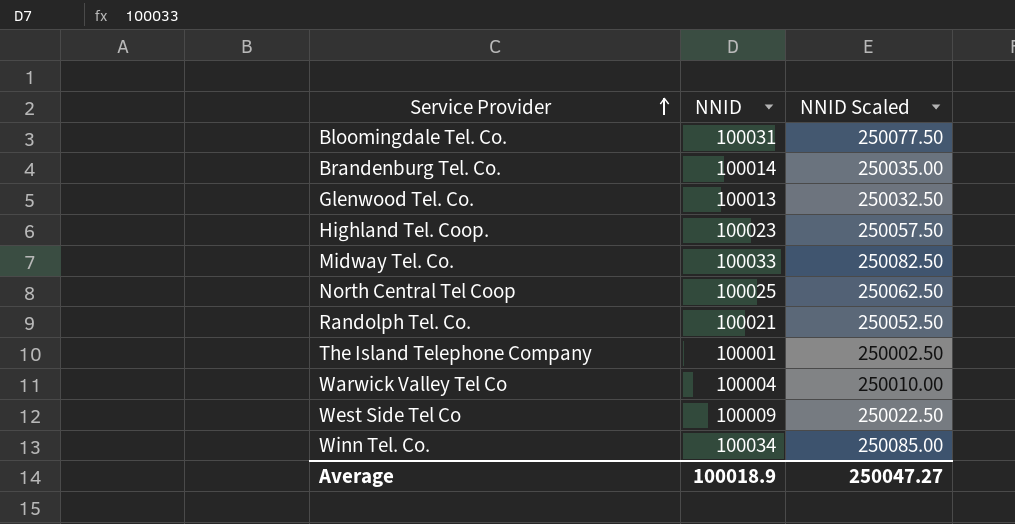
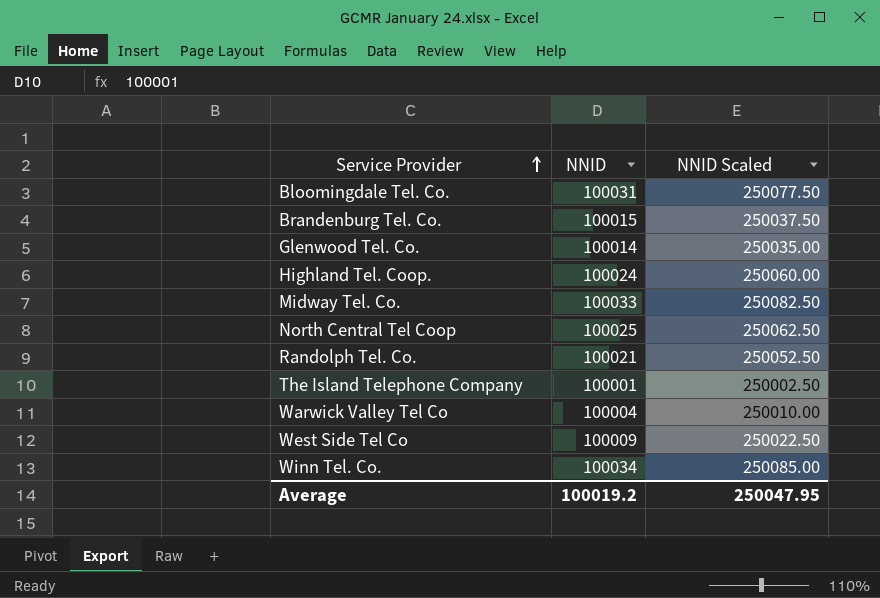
Brandenburg Tel. Co. | NNID: 100014 -> 100015
Brandenburg Tel. Co. | NNID Scaled: 250035.00 -> 250037.50
Glenwood Tel. Co. | NNID: 100013 -> 100014
Glenwood Tel. Co. | NNID Scaled: 250032.50 -> 250035.00
Highland Tel. Coop. | NNID: 100023 -> 100024
Highland Tel. Coop. | NNID Scaled: 250057.50 -> 250060.00
Average | NNID: 100018.9 -> 100019.2
Average | NNID Scaled: 250047.27 -> 250047.95

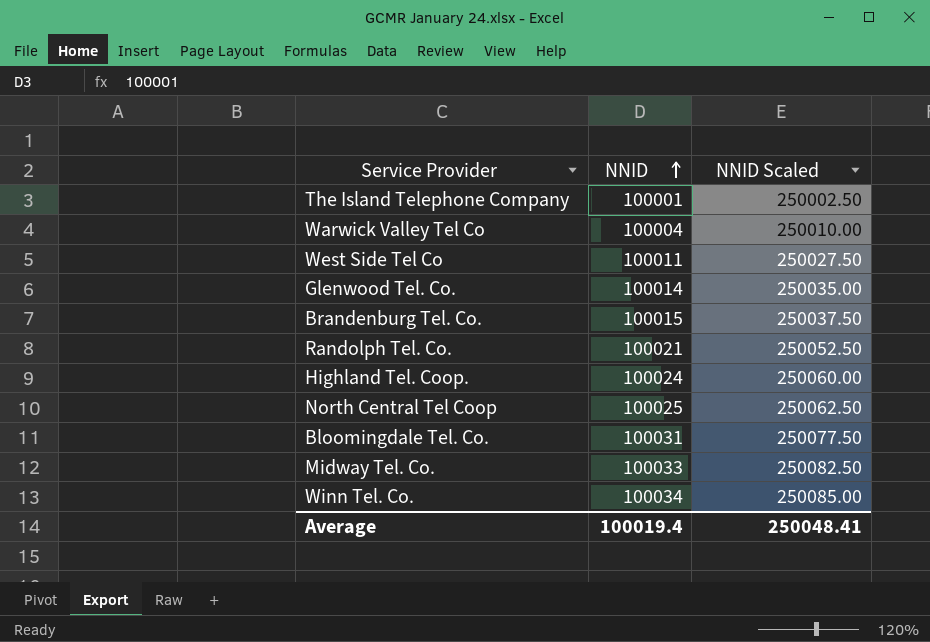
row order: Service Provider ascending -> NNID ascending
West Side Tel Co | NNID: 100009 -> 100011
West Side Tel Co | NNID Scaled: 250022.50 -> 250027.50
Average | NNID: 100019.2 -> 100019.4
Average | NNID Scaled: 250047.95 -> 250048.41

